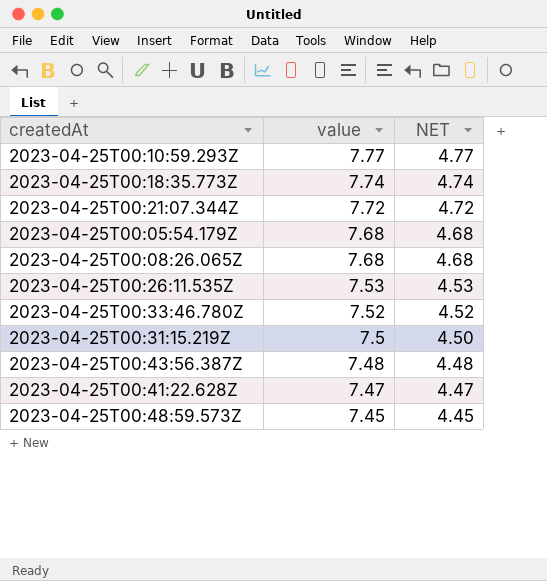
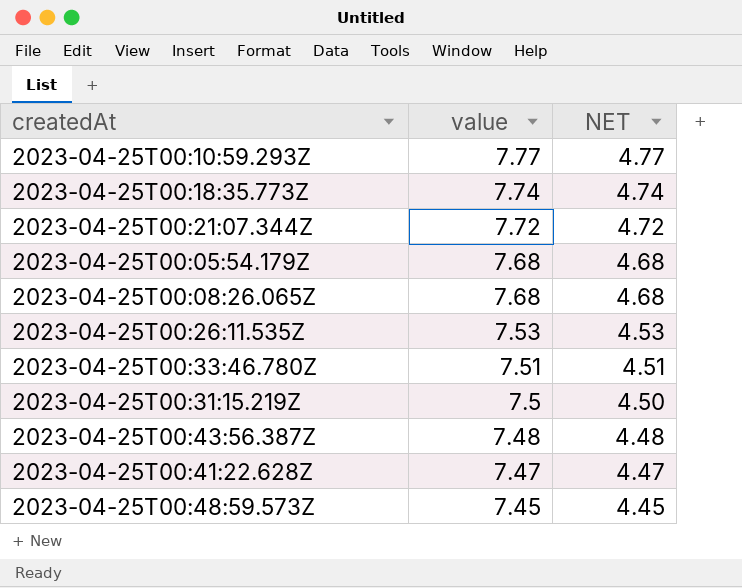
2023-04-25T00:33:46.780Z | value: 7.52 -> 7.51
2023-04-25T00:33:46.780Z | NET: 4.52 -> 4.51

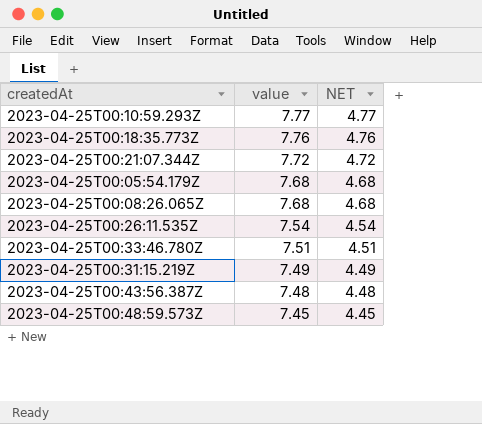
row 2023-04-25T00:41:22.628Z: 7.47 | 4.47 -> none
2023-04-25T00:18:35.773Z | value: 7.74 -> 7.76
2023-04-25T00:18:35.773Z | NET: 4.74 -> 4.76
2023-04-25T00:26:11.535Z | value: 7.53 -> 7.54
2023-04-25T00:26:11.535Z | NET: 4.53 -> 4.54
2023-04-25T00:31:15.219Z | value: 7.5 -> 7.49
2023-04-25T00:31:15.219Z | NET: 4.50 -> 4.49

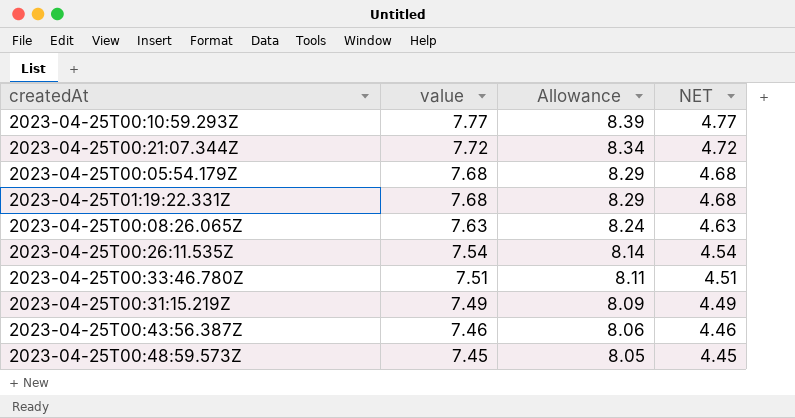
column Allowance | formula: none -> [value] * 1.08
row 2023-04-25T00:18:35.773Z: 7.76 | 4.76 -> none
row 2023-04-25T01:19:22.331Z: none -> 7.68 | 8.29 | 4.68
2023-04-25T00:08:26.065Z | value: 7.68 -> 7.63
2023-04-25T00:08:26.065Z | NET: 4.68 -> 4.63
2023-04-25T00:43:56.387Z | value: 7.48 -> 7.46
2023-04-25T00:43:56.387Z | NET: 4.48 -> 4.46

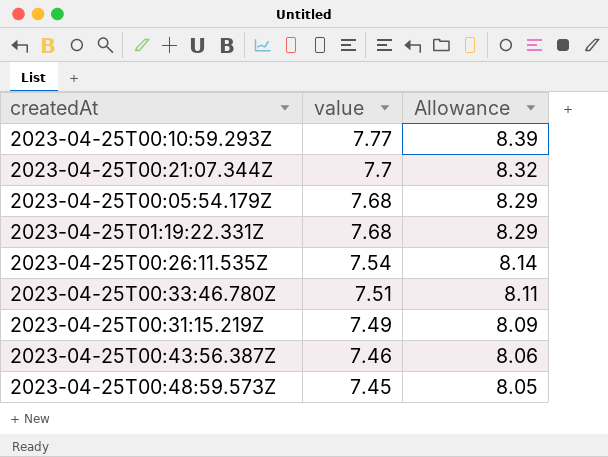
column NET | formula: [value] - 3 -> none
row 2023-04-25T00:08:26.065Z: 7.63 | 8.24 | 4.63 -> none
2023-04-25T00:21:07.344Z | value: 7.72 -> 7.7
2023-04-25T00:21:07.344Z | Allowance: 8.34 -> 8.32

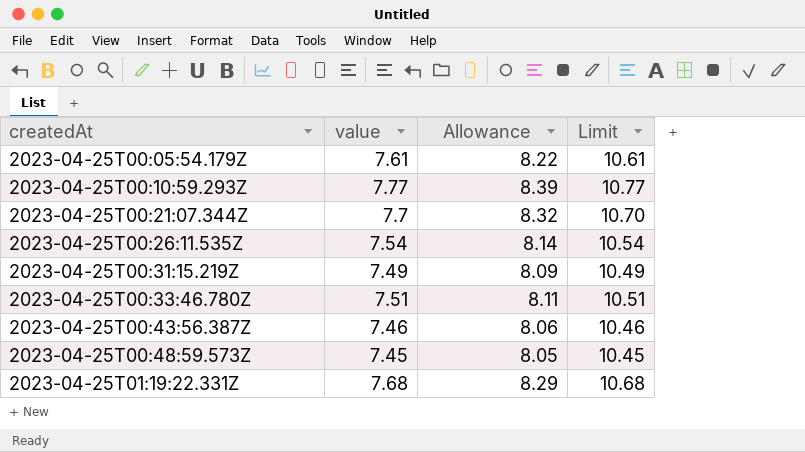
row order: value descending -> createdAt ascending
column Limit | formula: none -> [value] + 3
2023-04-25T00:05:54.179Z | value: 7.68 -> 7.61
2023-04-25T00:05:54.179Z | Allowance: 8.29 -> 8.22

